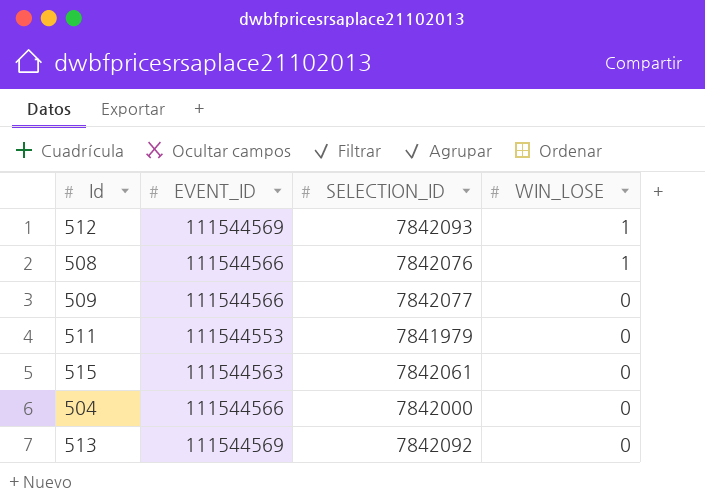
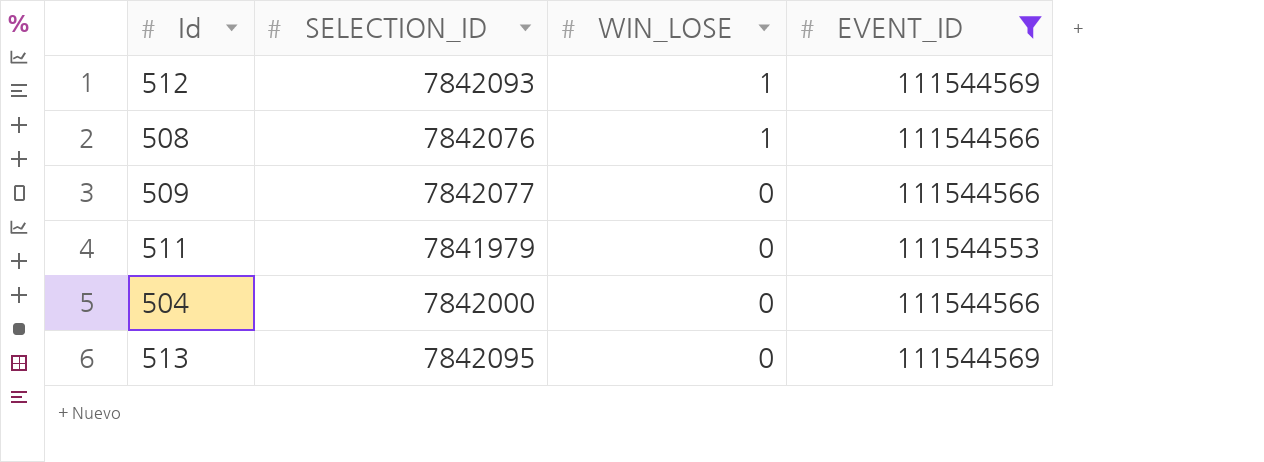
filter: none -> EVENT_ID != 111544563
column EVENT_ID | position: 2 -> 4
513 | SELECTION_ID: 7842092 -> 7842095

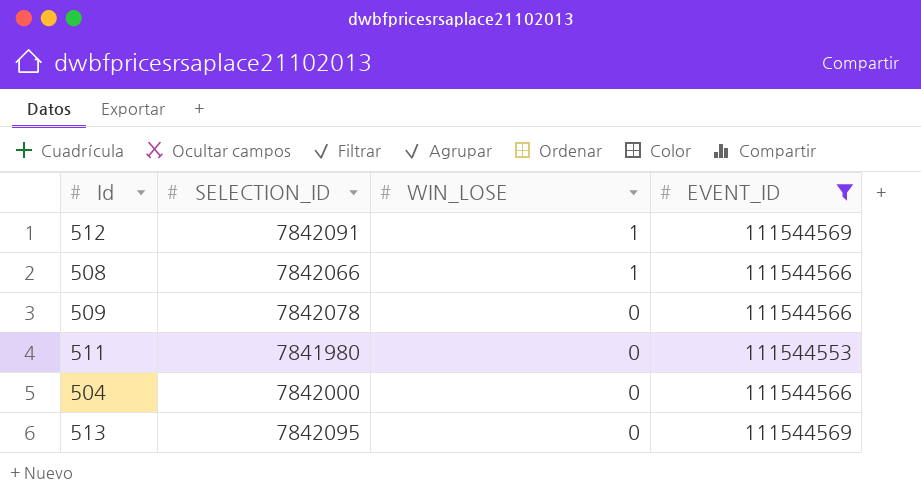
512 | SELECTION_ID: 7842093 -> 7842091
508 | SELECTION_ID: 7842076 -> 7842066
509 | SELECTION_ID: 7842077 -> 7842078
511 | SELECTION_ID: 7841979 -> 7841980

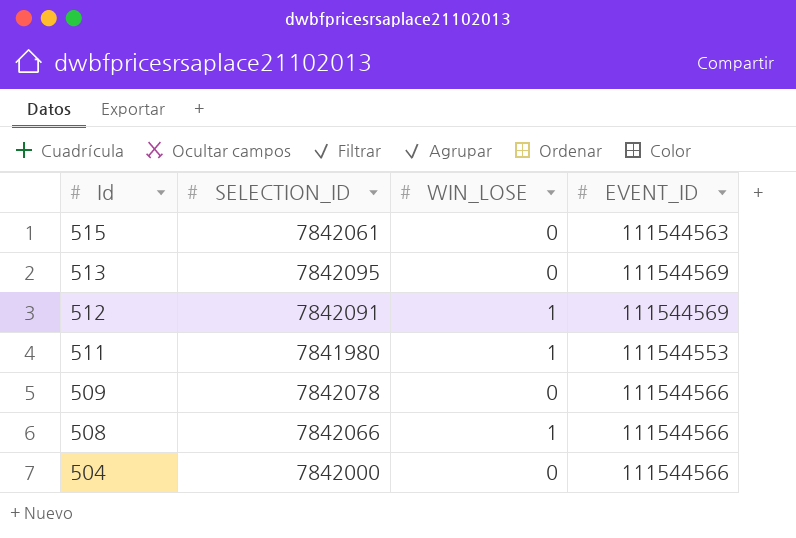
filter: EVENT_ID != 111544563 -> none
row order: WIN_LOSE descending -> Id descending
511 | WIN_LOSE: 0 -> 1

